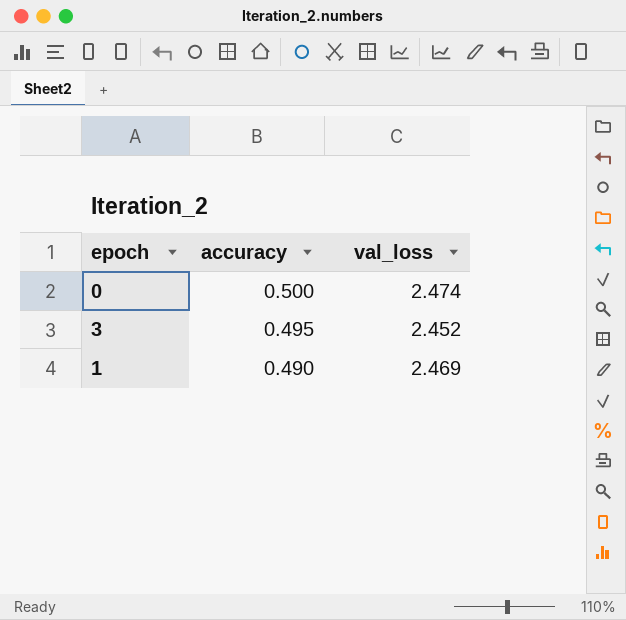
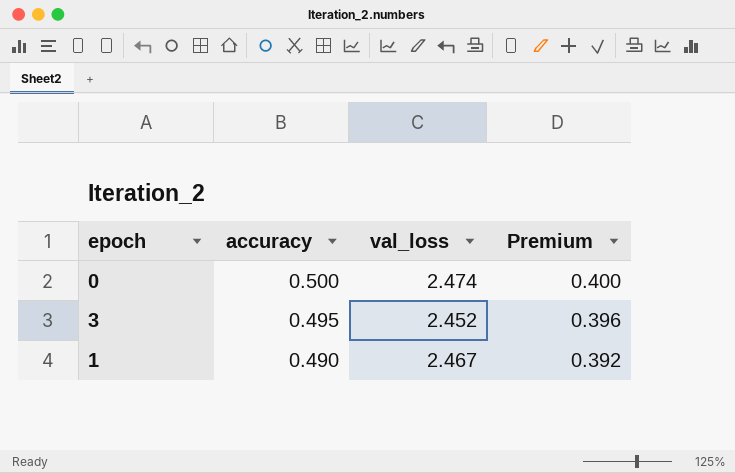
column Premium | formula: none -> [accuracy] * 0.8
1 | val_loss: 2.469 -> 2.467

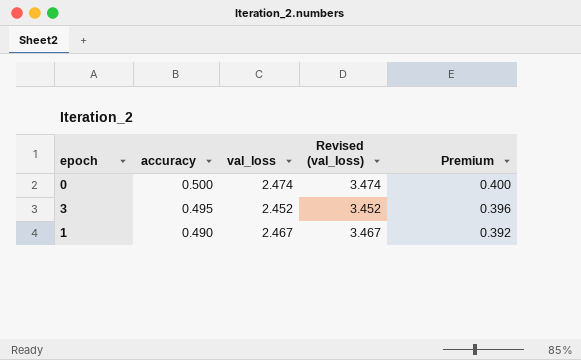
column Revised (val_loss) | formula: none -> [val_loss] + 1

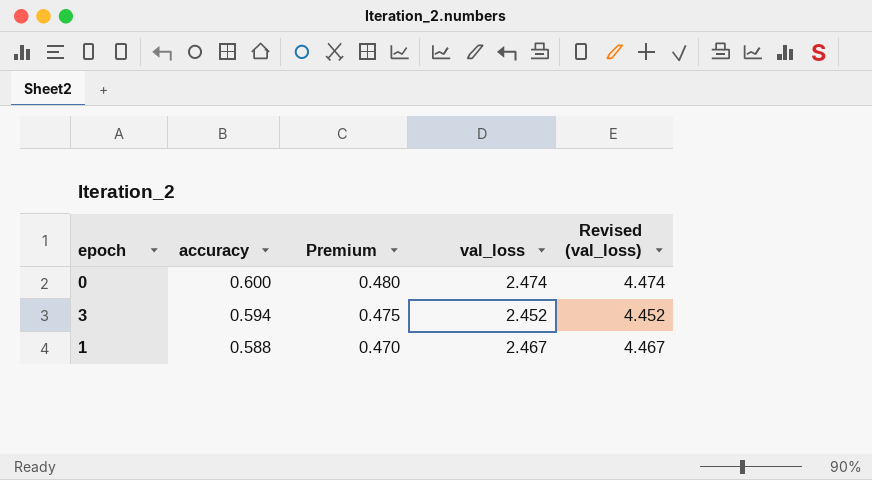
column Premium | position: 5 -> 3
column Revised (val_loss) | formula: [val_loss] + 1 -> [val_loss] + 2
0 | accuracy: 0.500 -> 0.600
0 | Premium: 0.400 -> 0.480
3 | accuracy: 0.495 -> 0.594
3 | Premium: 0.396 -> 0.475
1 | accuracy: 0.490 -> 0.588
1 | Premium: 0.392 -> 0.470

